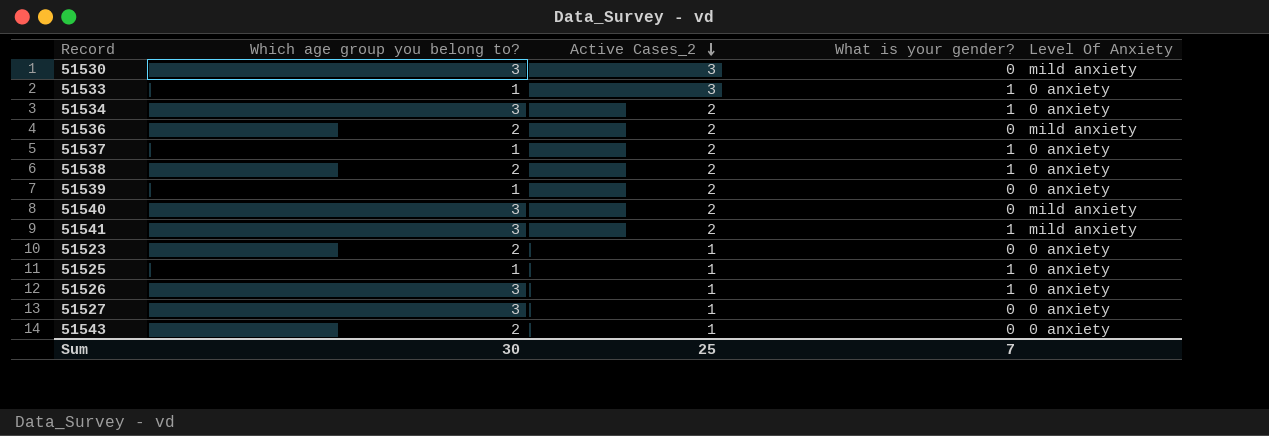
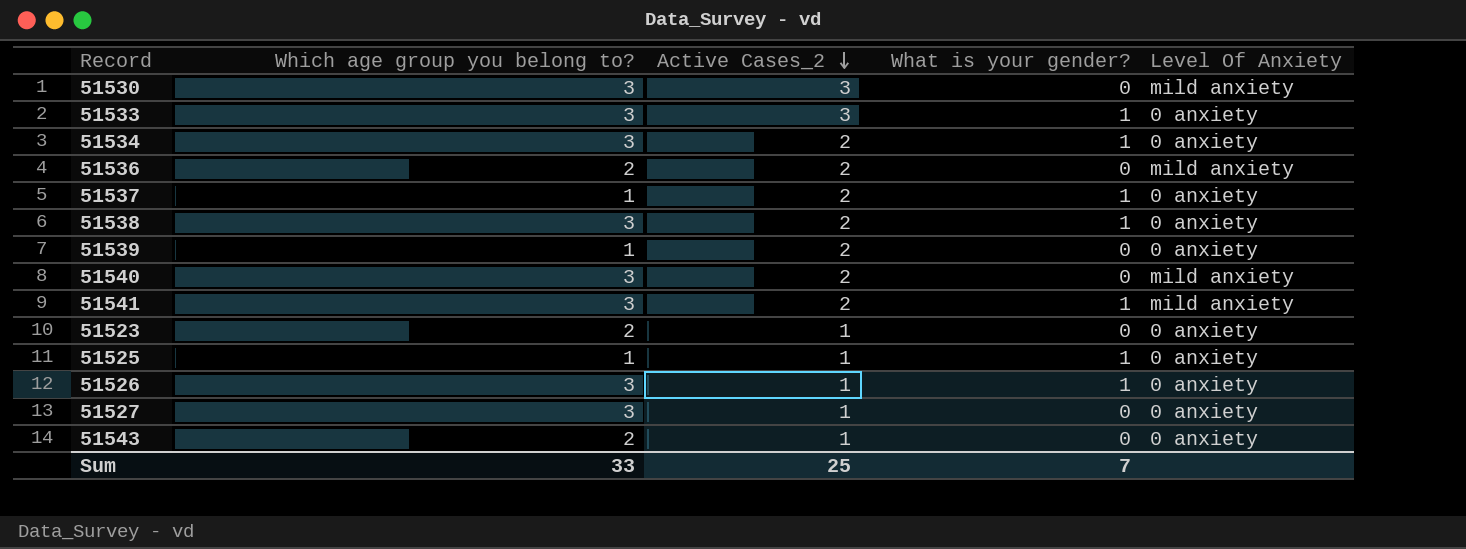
51533 | Which age group you belong to?: 1 -> 3
51538 | Which age group you belong to?: 2 -> 3
Sum | Which age group you belong to?: 30 -> 33

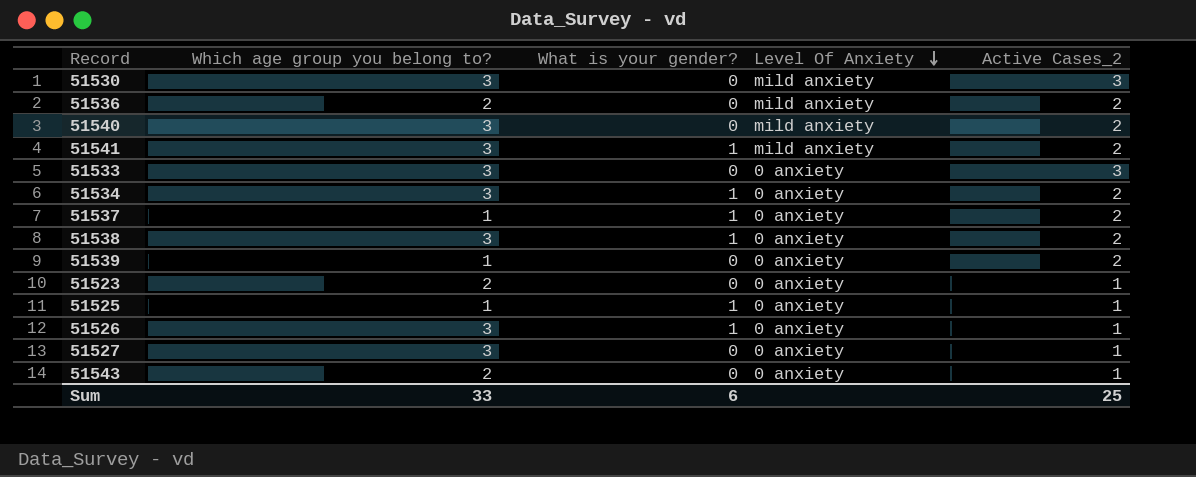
row order: Active Cases_2 descending -> Level Of Anxiety descending
column Active Cases_2 | position: 3 -> 5
51533 | What is your gender?: 1 -> 0
Sum | What is your gender?: 7 -> 6

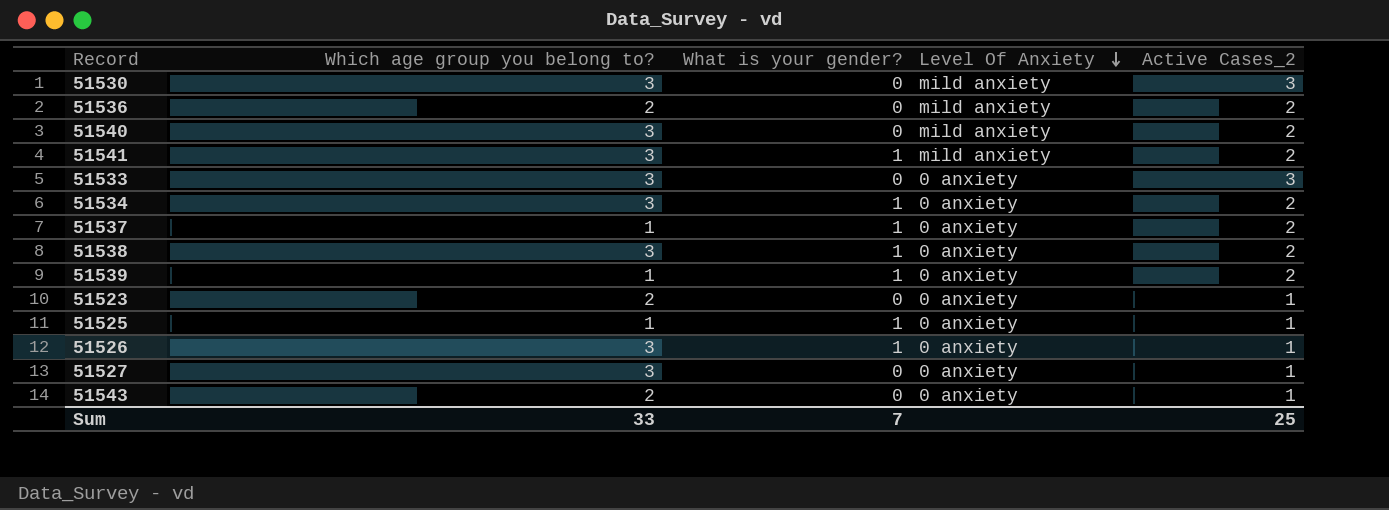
51539 | What is your gender?: 0 -> 1
Sum | What is your gender?: 6 -> 7

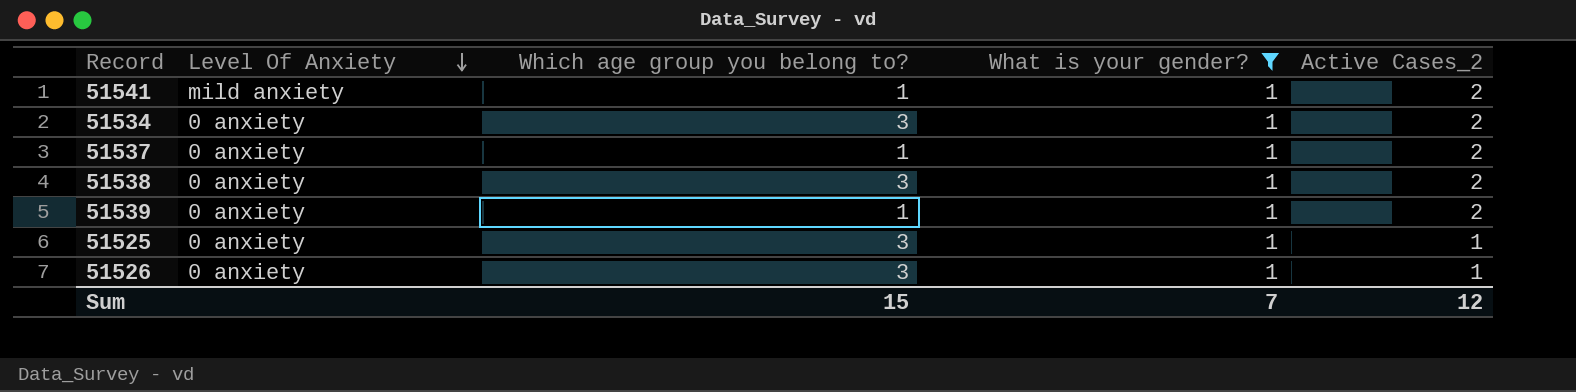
filter: none -> What is your gender? = 1
column Level Of Anxiety | position: 4 -> 2
51541 | Which age group you belong to?: 3 -> 1
51525 | Which age group you belong to?: 1 -> 3
Sum | Which age group you belong to?: 33 -> 15
Sum | Active Cases_2: 25 -> 12

